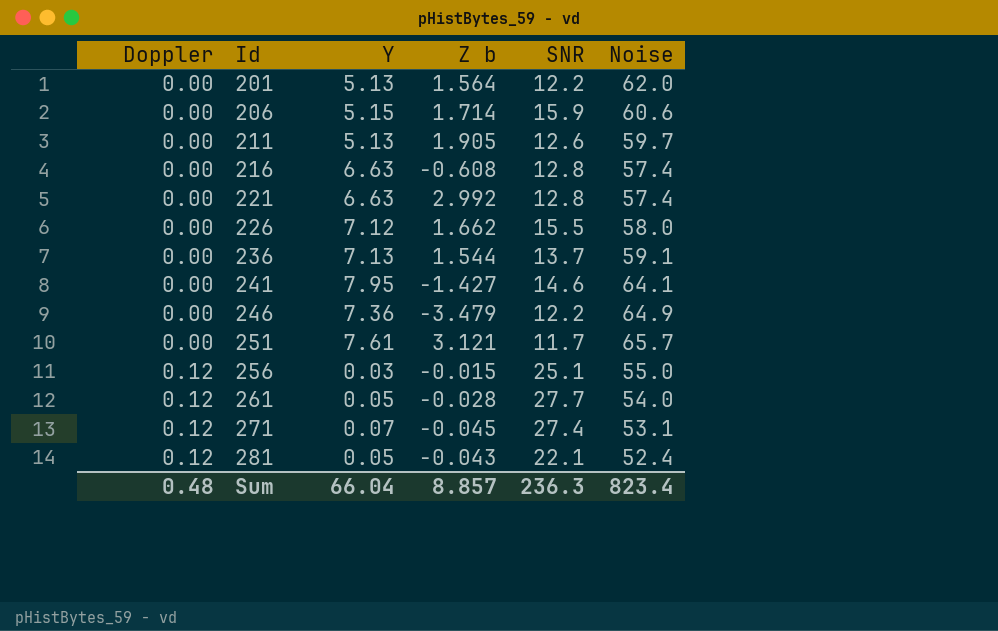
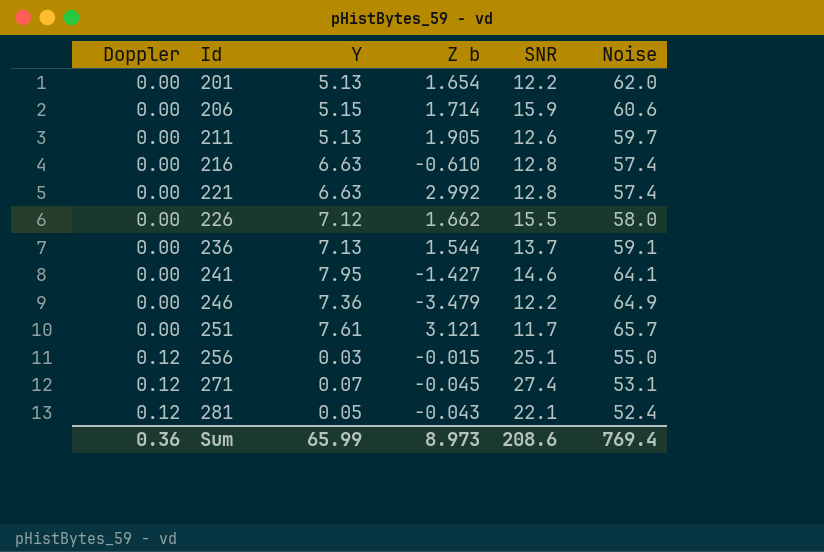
row 261: 0.12 | 0.05 | -0.028 | 27.7 | 54.0 -> none
201 | Z b: 1.564 -> 1.654
216 | Z b: -0.608 -> -0.610
Sum | Doppler: 0.48 -> 0.36
Sum | Y: 66.04 -> 65.99
Sum | Z b: 8.857 -> 8.973
Sum | SNR: 236.3 -> 208.6
Sum | Noise: 823.4 -> 769.4

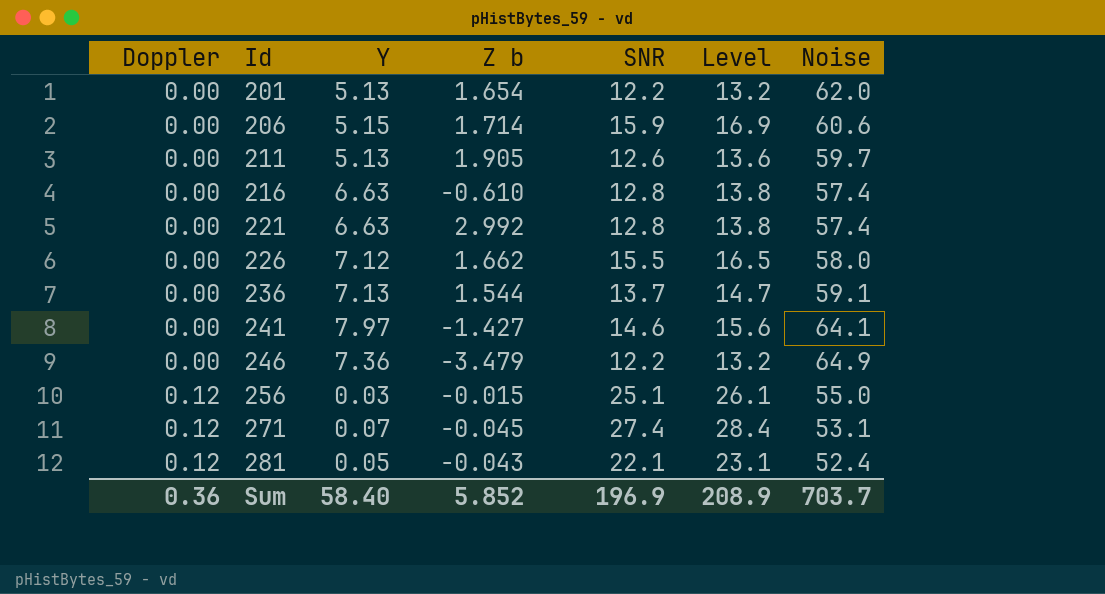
column Level | formula: none -> [SNR] + 1
row 251: 0.00 | 7.61 | 3.121 | 11.7 | 65.7 -> none
241 | Y: 7.95 -> 7.97
Sum | Y: 65.99 -> 58.40
Sum | Z b: 8.973 -> 5.852
Sum | SNR: 208.6 -> 196.9
Sum | Noise: 769.4 -> 703.7

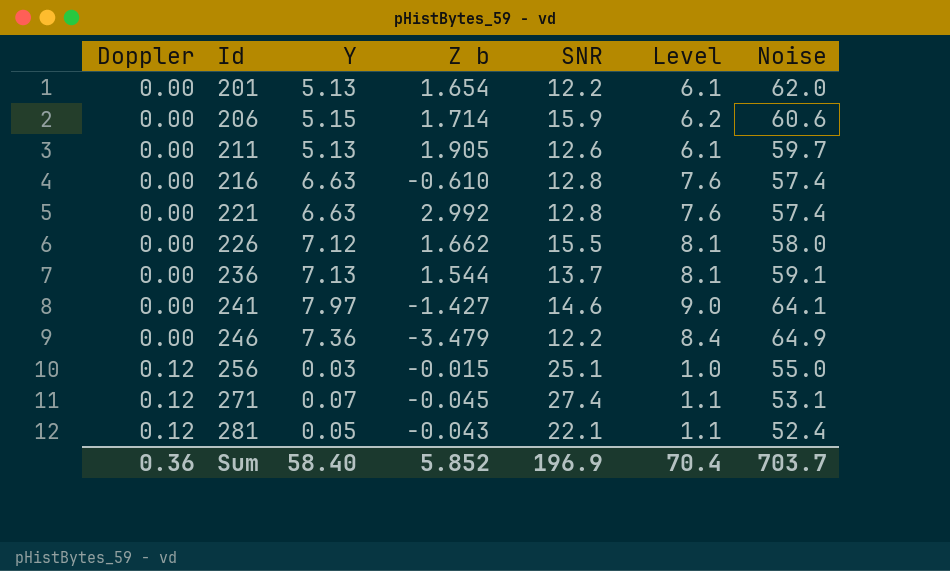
column Level | formula: [SNR] + 1 -> [Y] + 1
Sum | Level: 208.9 -> 70.4

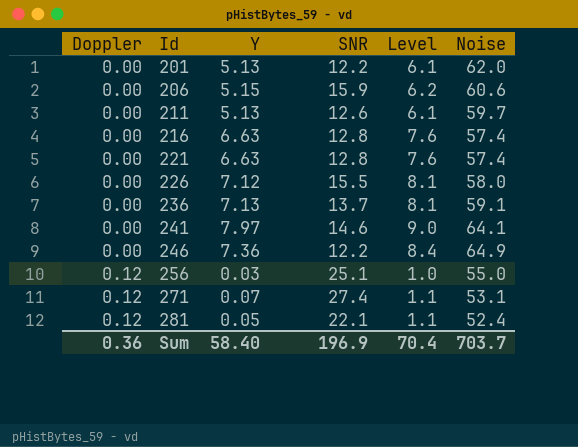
column Z b | position: 4 -> none

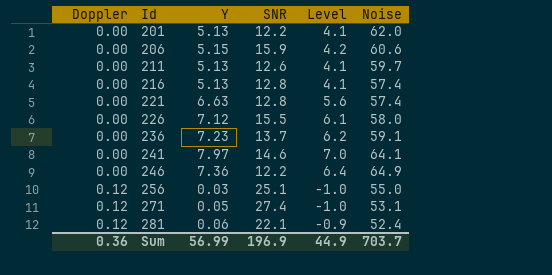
column Level | formula: [Y] + 1 -> [Y] - 1
216 | Y: 6.63 -> 5.13
236 | Y: 7.13 -> 7.23
271 | Y: 0.07 -> 0.05
281 | Y: 0.05 -> 0.06
Sum | Y: 58.40 -> 56.99
Sum | Level: 70.4 -> 44.9

